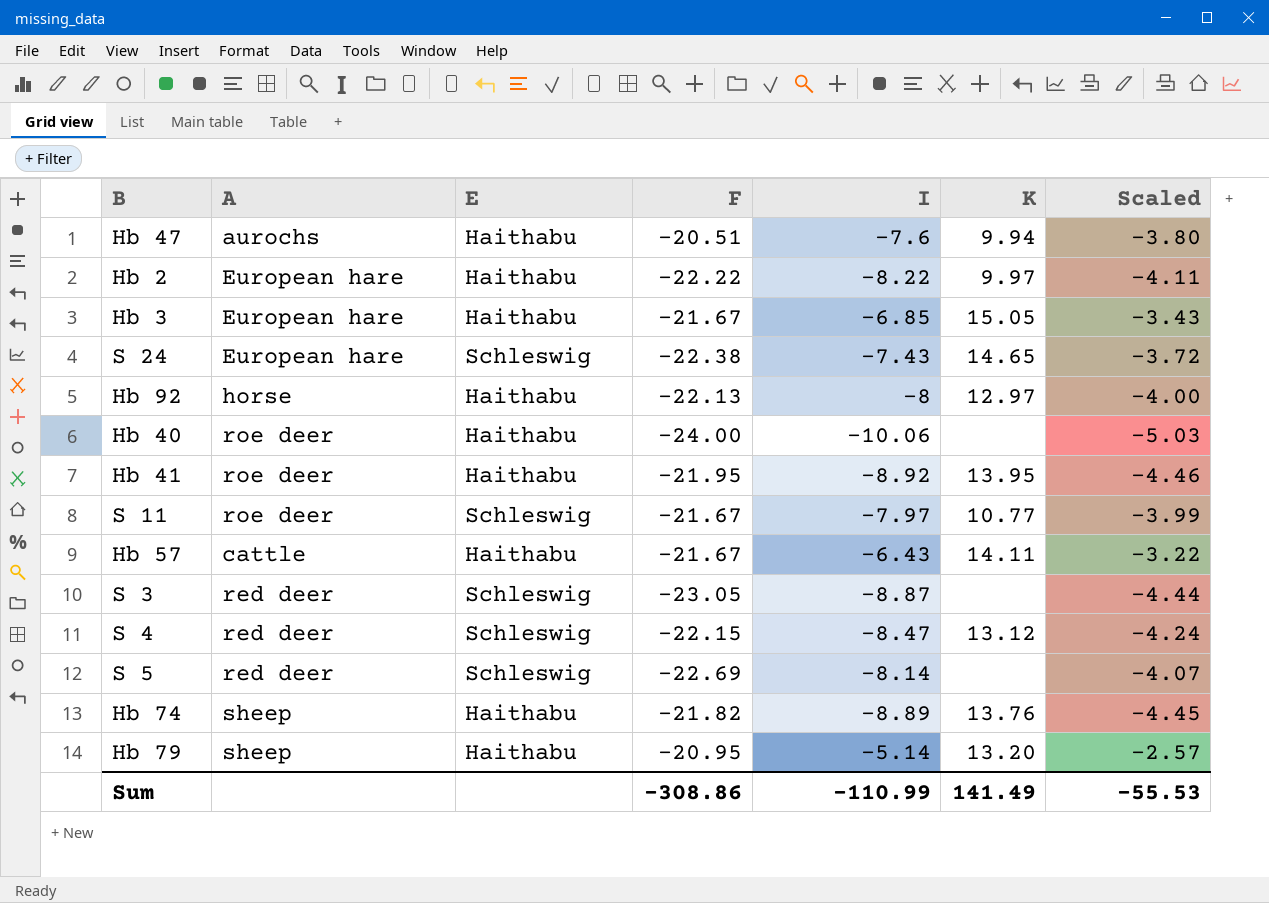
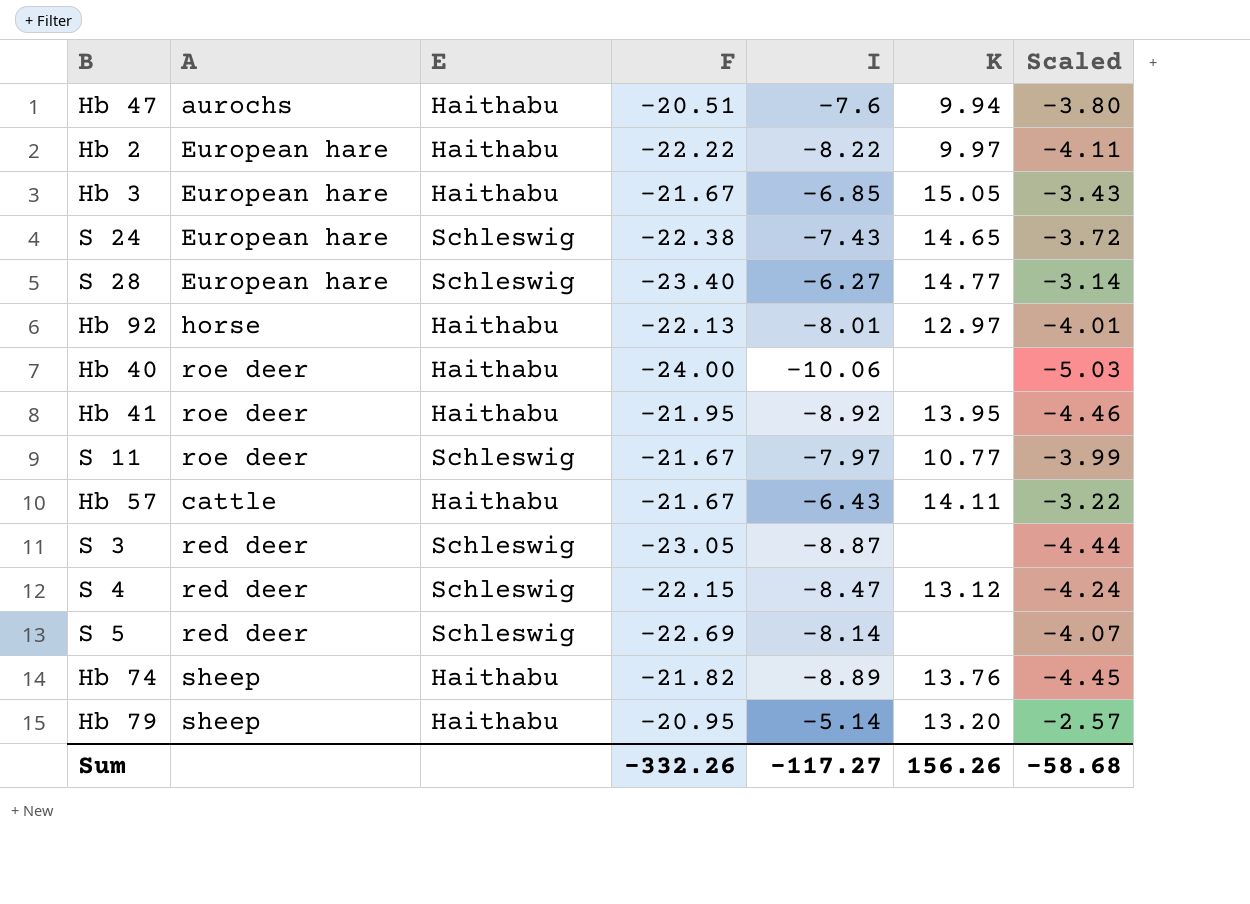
row S 28: none -> European hare | Schleswig | -23.40 | -6.27 | 14.77 | -3.14
Hb 92 | I: -8 -> -8.01
Hb 92 | Scaled: -4.00 -> -4.01
Sum | F: -308.86 -> -332.26
Sum | I: -110.99 -> -117.27
Sum | K: 141.49 -> 156.26
Sum | Scaled: -55.53 -> -58.68

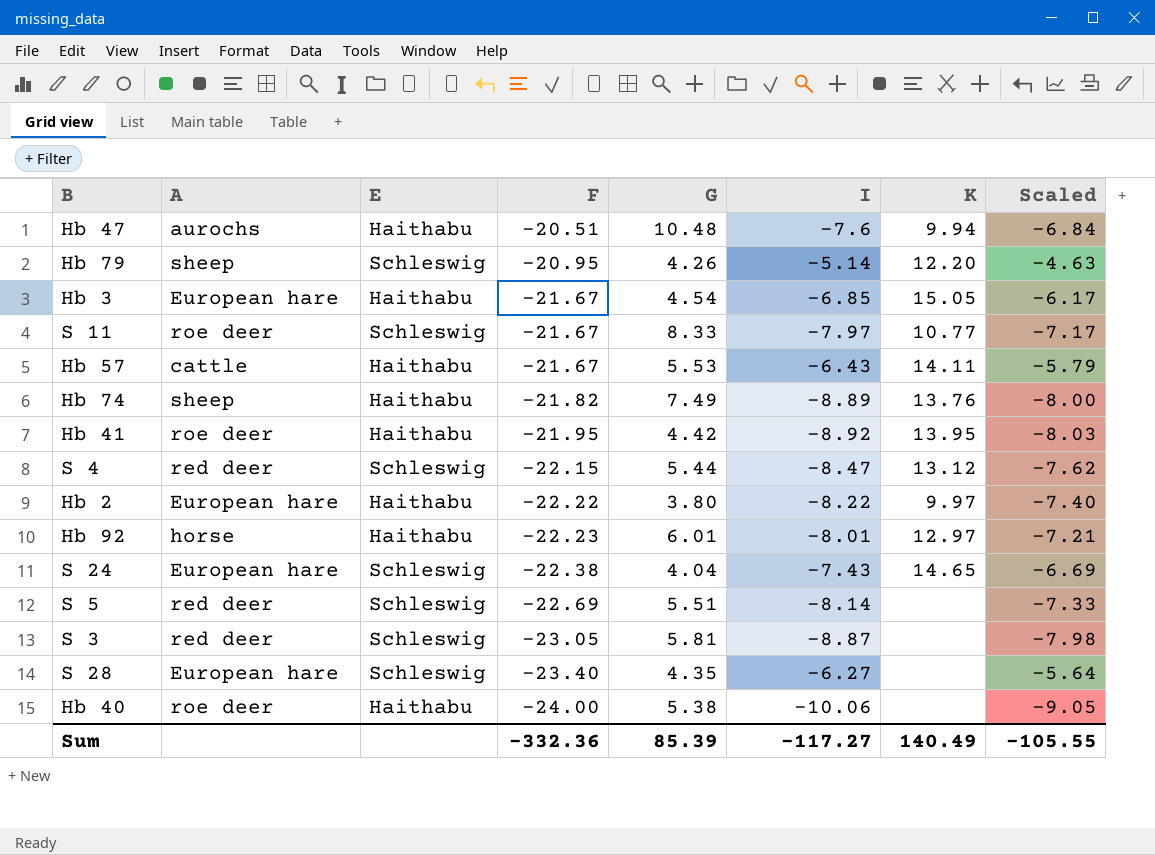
row order: none -> F descending
column G | position: none -> 5
column Scaled | formula: [I] * 0.5 -> [I] * 0.9
Hb 79 | E: Haithabu -> Schleswig
Hb 79 | K: 13.20 -> 12.20
Hb 92 | F: -22.13 -> -22.23
S 28 | K: 14.77 -> none
Sum | F: -332.26 -> -332.36
Sum | K: 156.26 -> 140.49
Sum | Scaled: -58.68 -> -105.55

